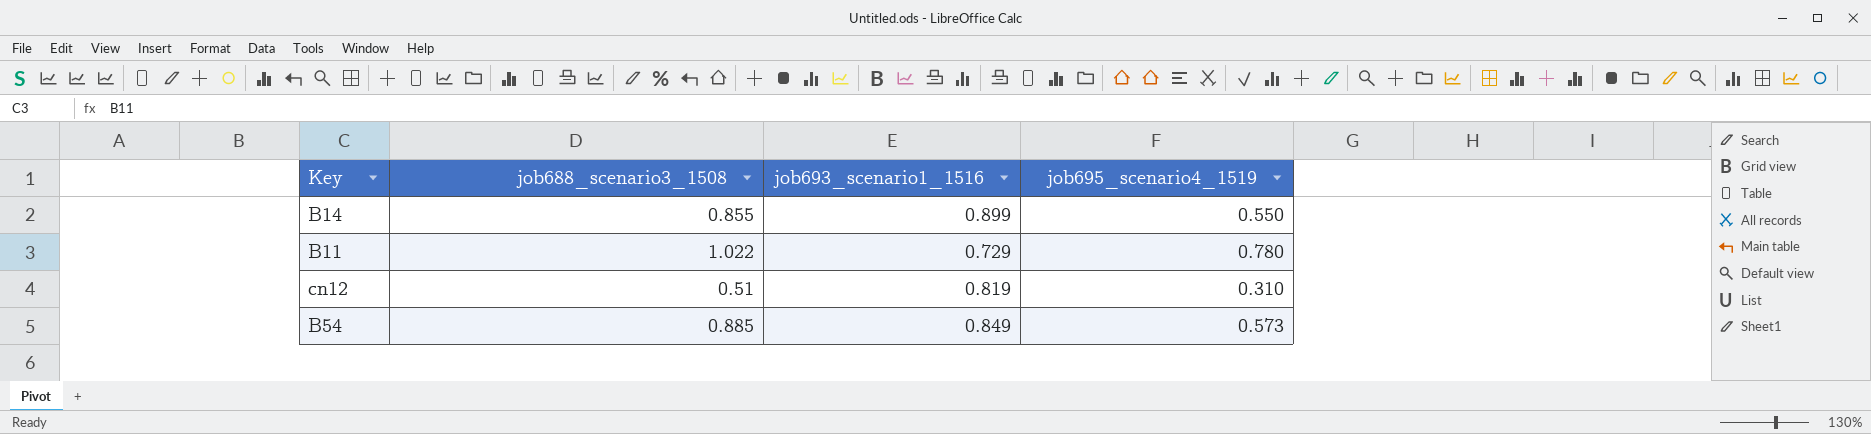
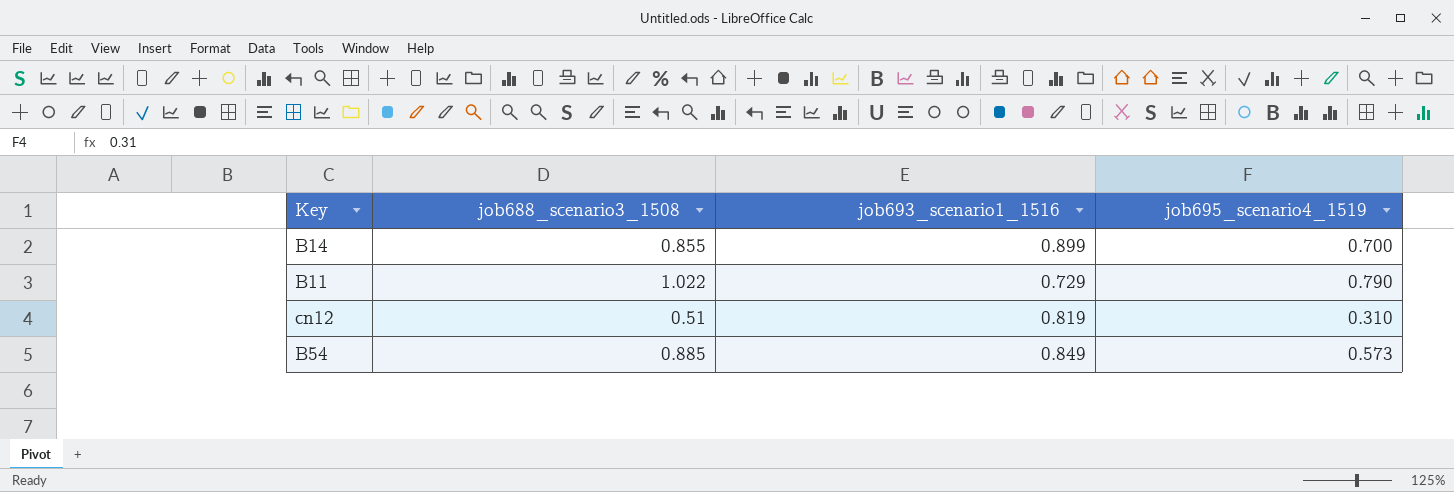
B14 | job695_scenario4_1519: 0.550 -> 0.700
B11 | job695_scenario4_1519: 0.780 -> 0.790

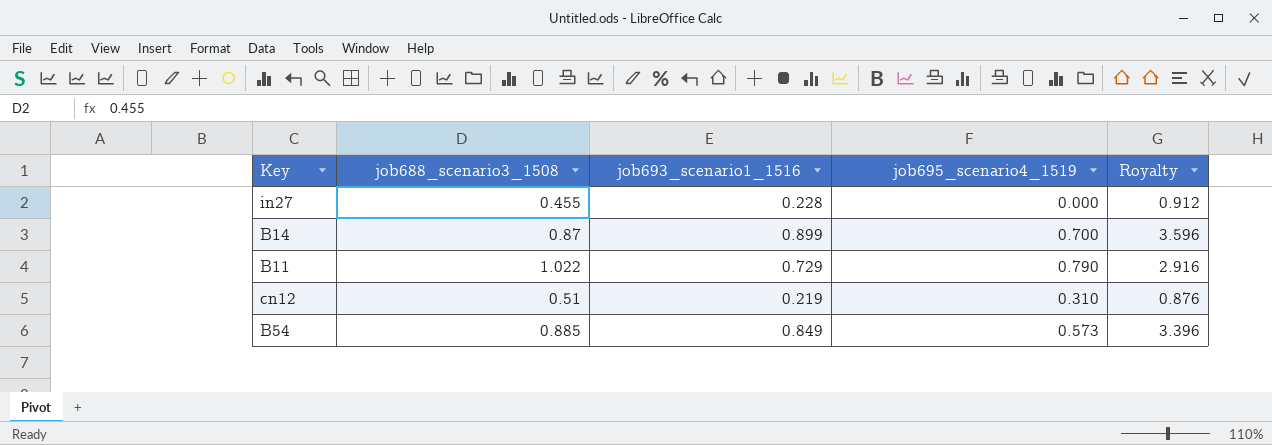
column Royalty | formula: none -> [job693_scenario1_1516] * 4
row in27: none -> 0.455 | 0.228 | 0.000 | 0.912
B14 | job688_scenario3_1508: 0.855 -> 0.87
cn12 | job693_scenario1_1516: 0.819 -> 0.219

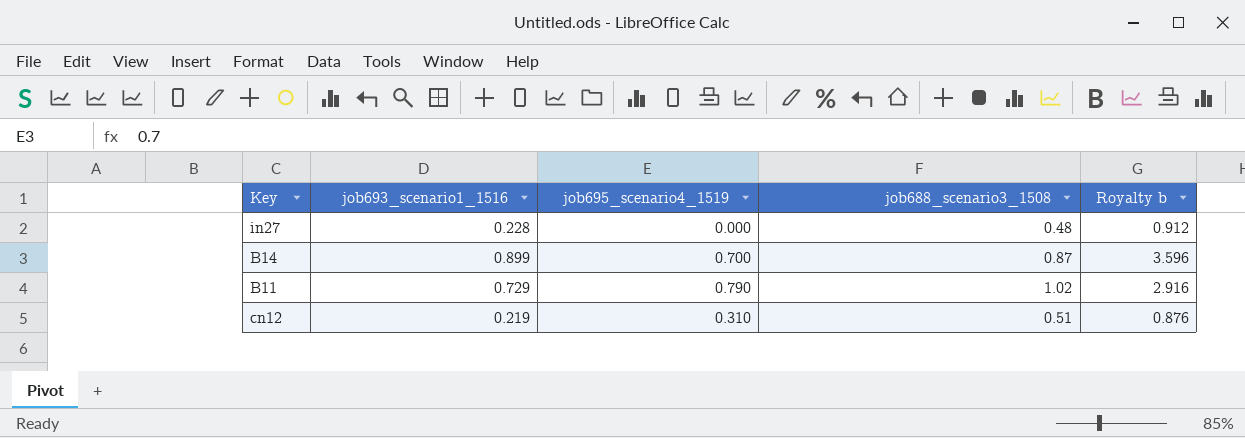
column job688_scenario3_1508 | position: 2 -> 4
column name: Royalty -> Royalty b
row B54: 0.885 | 0.849 | 0.573 | 3.396 -> none
in27 | job688_scenario3_1508: 0.455 -> 0.48
B11 | job688_scenario3_1508: 1.022 -> 1.02

